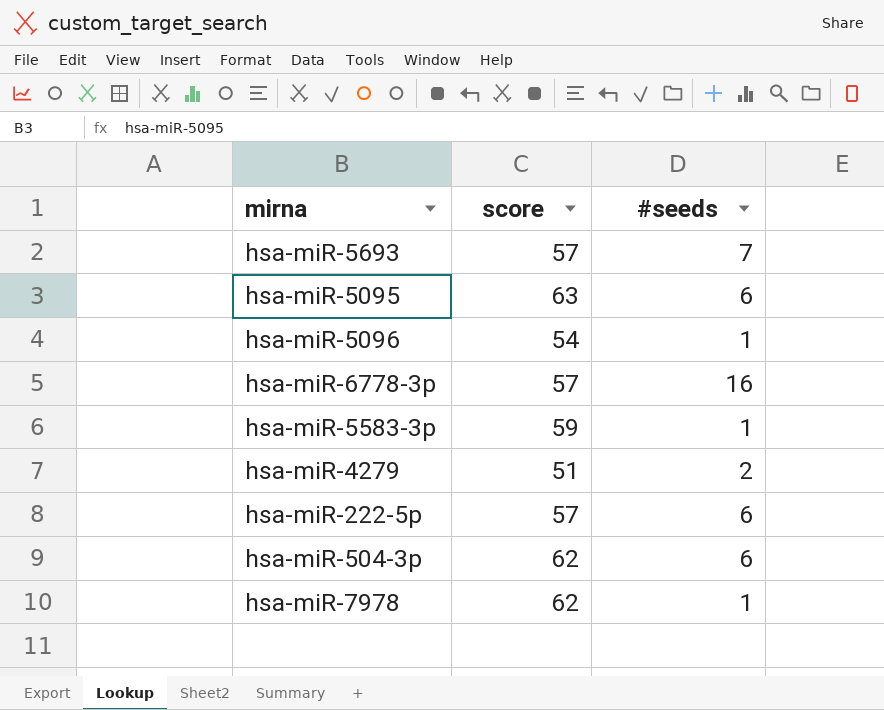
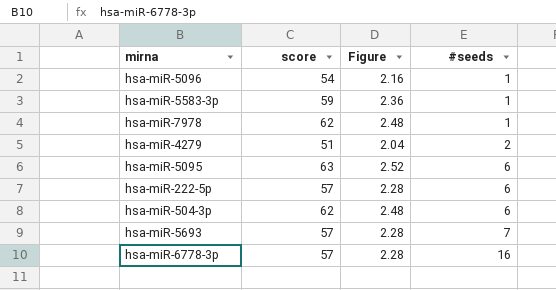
row order: none -> #seeds ascending
column Figure | formula: none -> [score] * 0.04

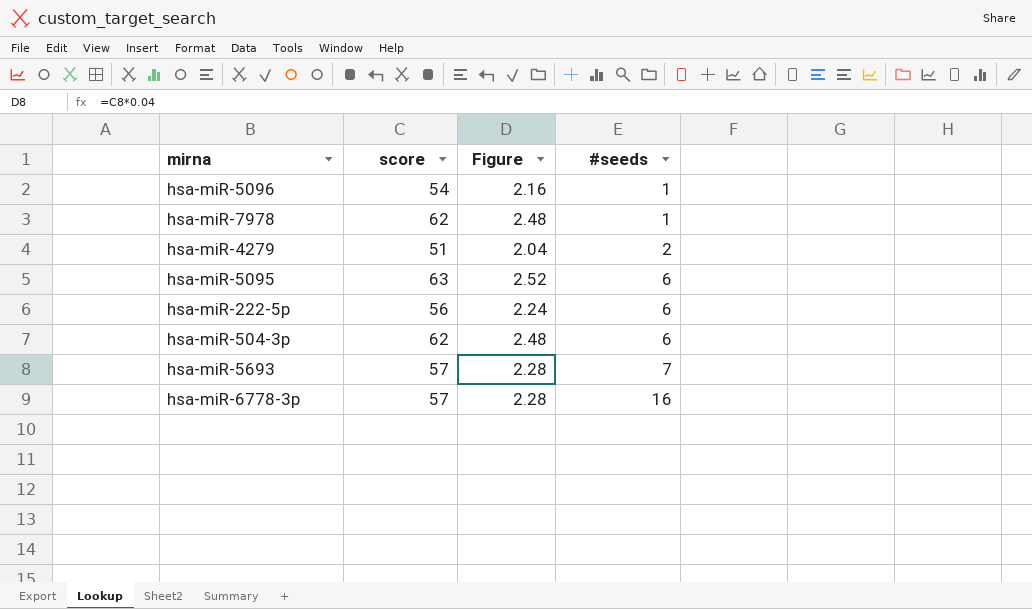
row hsa-miR-5583-3p: 59 | 2.36 | 1 -> none
hsa-miR-222-5p | score: 57 -> 56
hsa-miR-222-5p | Figure: 2.28 -> 2.24

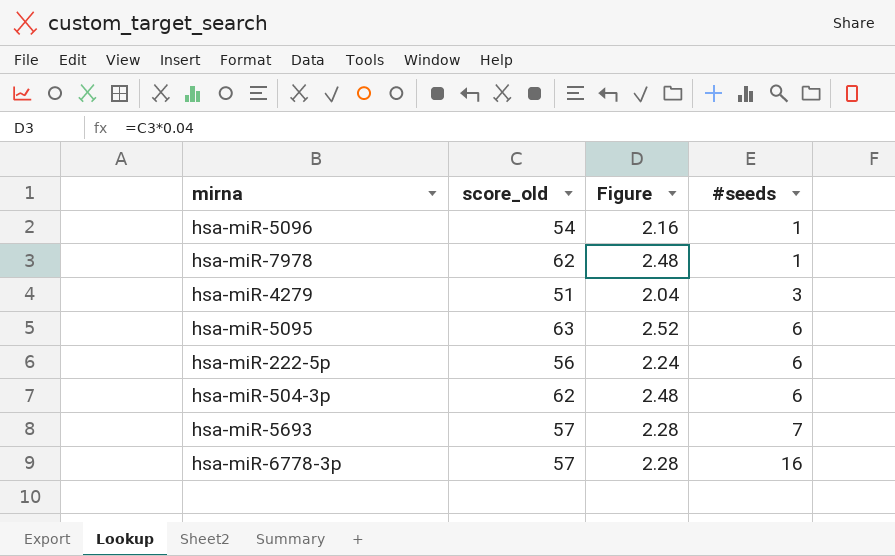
column name: score -> score_old
hsa-miR-4279 | #seeds: 2 -> 3

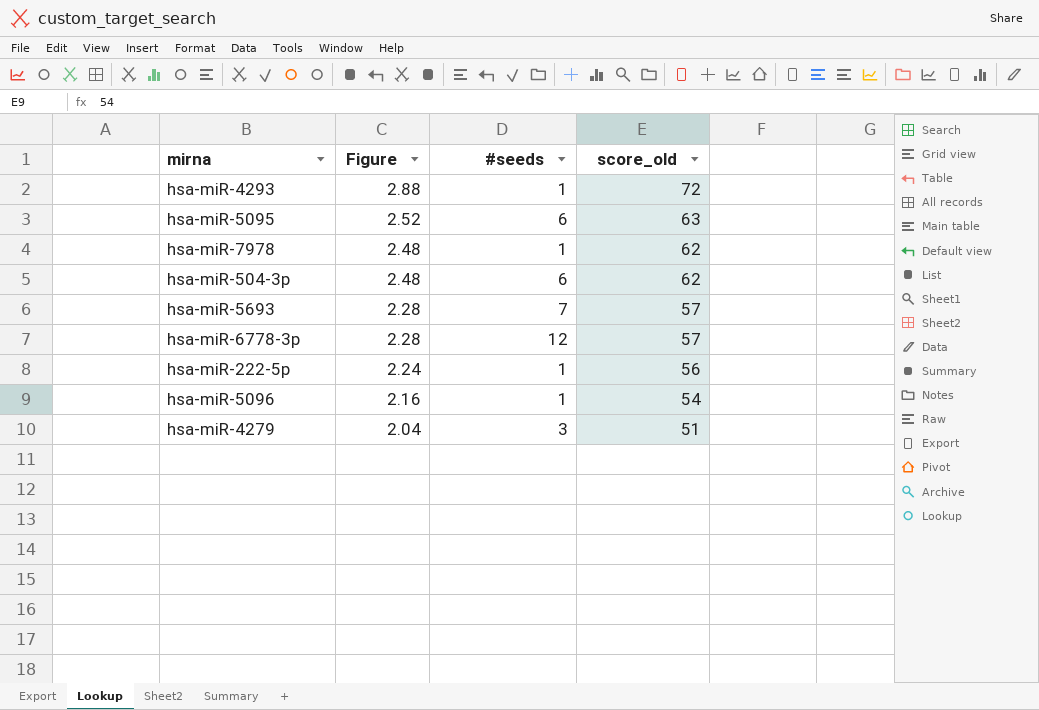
row order: #seeds ascending -> Figure descending
column score_old | position: 2 -> 4
row hsa-miR-4293: none -> 2.88 | 1 | 72
hsa-miR-6778-3p | #seeds: 16 -> 12
hsa-miR-222-5p | #seeds: 6 -> 1

